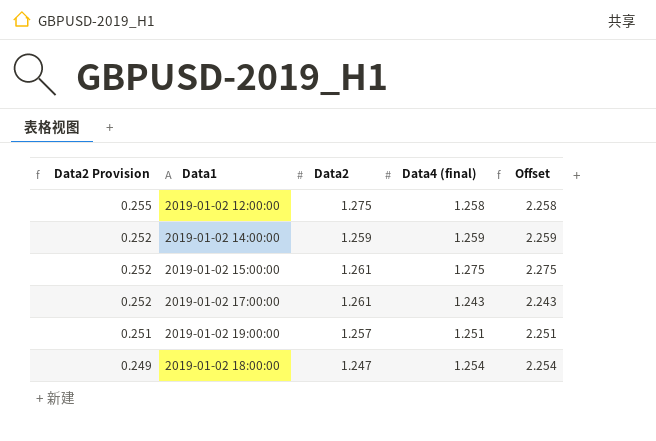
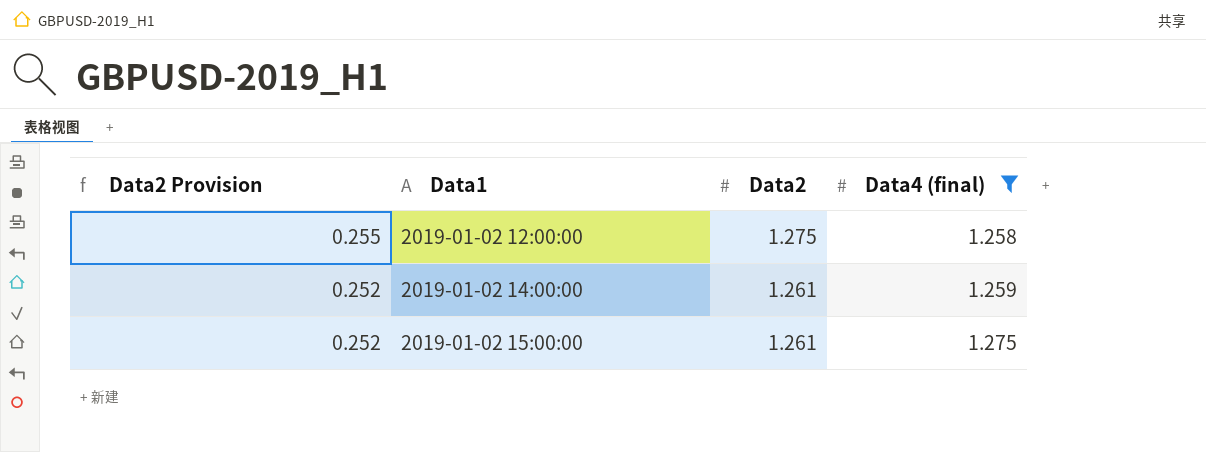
filter: none -> Data4 (final) >= 1.258
column Offset | formula: [Data4 (final)] + 1 -> none
2019-01-02 14:00:00 | Data2: 1.259 -> 1.261

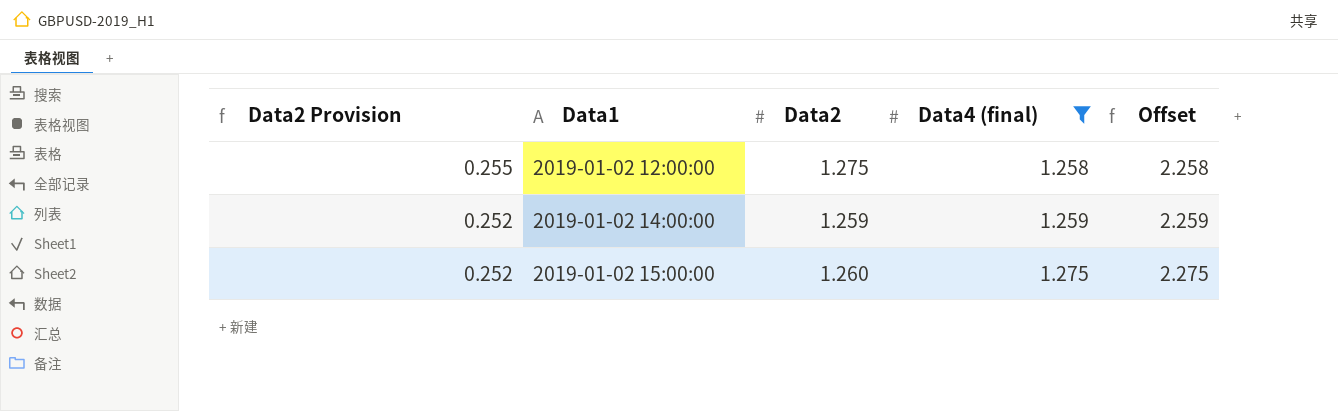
column Offset | formula: none -> [Data4 (final)] + 1
2019-01-02 14:00:00 | Data2: 1.261 -> 1.259
2019-01-02 15:00:00 | Data2: 1.261 -> 1.260

